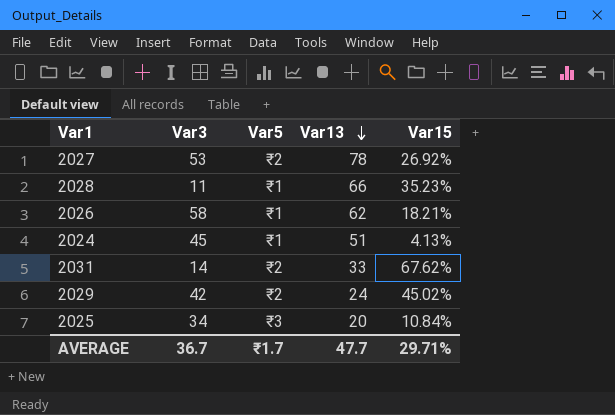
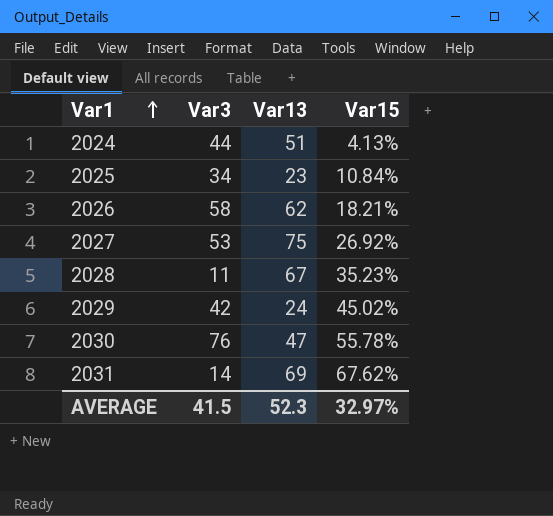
row order: Var13 descending -> Var1 ascending
column Var5 | position: 3 -> none
2024 | Var3: 45 -> 44
2025 | Var13: 20 -> 23
2027 | Var13: 78 -> 75
2028 | Var13: 66 -> 67
row 2030: none -> 76 | 47 | 55.78%
2031 | Var13: 33 -> 69
AVERAGE | Var3: 36.7 -> 41.5
AVERAGE | Var13: 47.7 -> 52.3
AVERAGE | Var15: 29.71% -> 32.97%

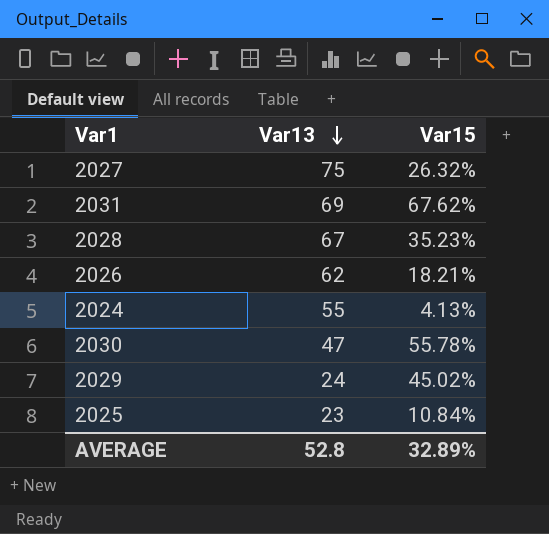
row order: Var1 ascending -> Var13 descending
column Var3 | position: 2 -> none
2027 | Var15: 26.92% -> 26.32%
2024 | Var13: 51 -> 55
AVERAGE | Var13: 52.3 -> 52.8
AVERAGE | Var15: 32.97% -> 32.89%

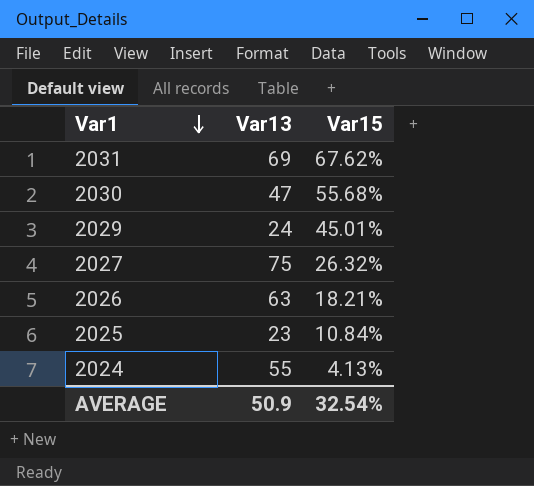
row order: Var13 descending -> Var1 descending
row 2028: 67 | 35.23% -> none
2030 | Var15: 55.78% -> 55.68%
2029 | Var15: 45.02% -> 45.01%
2026 | Var13: 62 -> 63
AVERAGE | Var13: 52.8 -> 50.9
AVERAGE | Var15: 32.89% -> 32.54%

